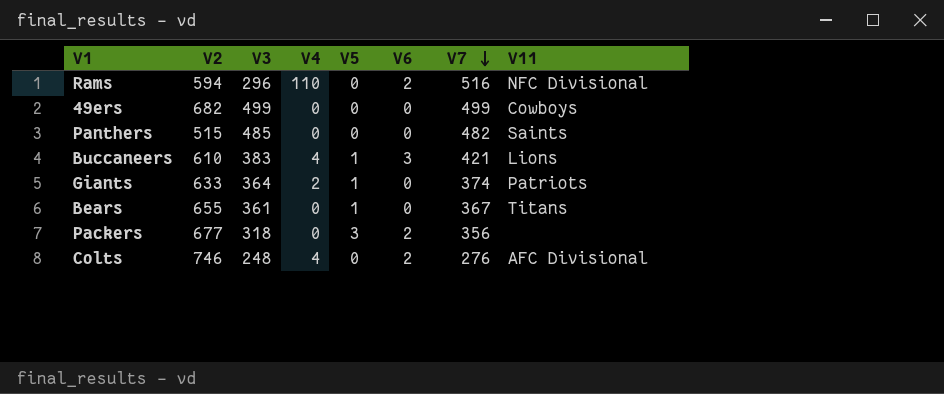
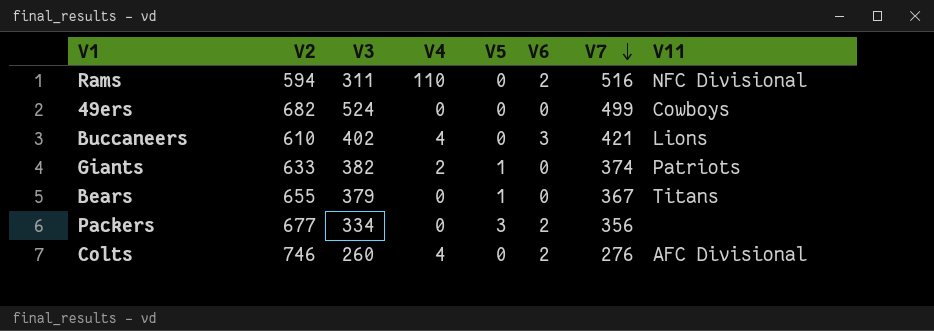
row Panthers: 515 | 485 | 0 | 0 | 0 | 482 | Saints -> none
Rams | V3: 296 -> 311
49ers | V3: 499 -> 524
Buccaneers | V3: 383 -> 402
Buccaneers | V5: 1 -> 0
Giants | V3: 364 -> 382
Bears | V3: 361 -> 379
Packers | V3: 318 -> 334
Colts | V3: 248 -> 260

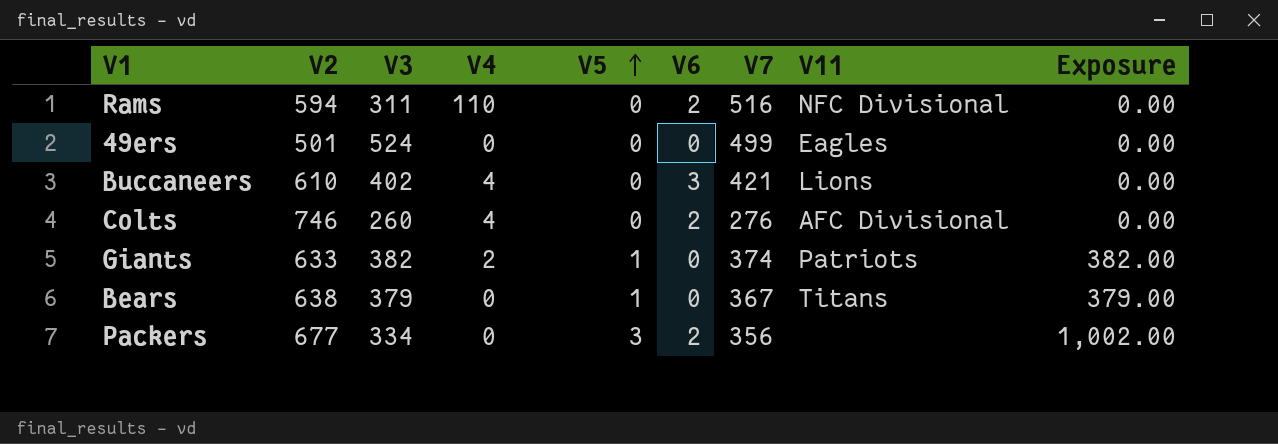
row order: V7 descending -> V5 ascending
column Exposure | formula: none -> [V3] * [V5]
49ers | V2: 682 -> 501
49ers | V11: Cowboys -> Eagles
Bears | V2: 655 -> 638

